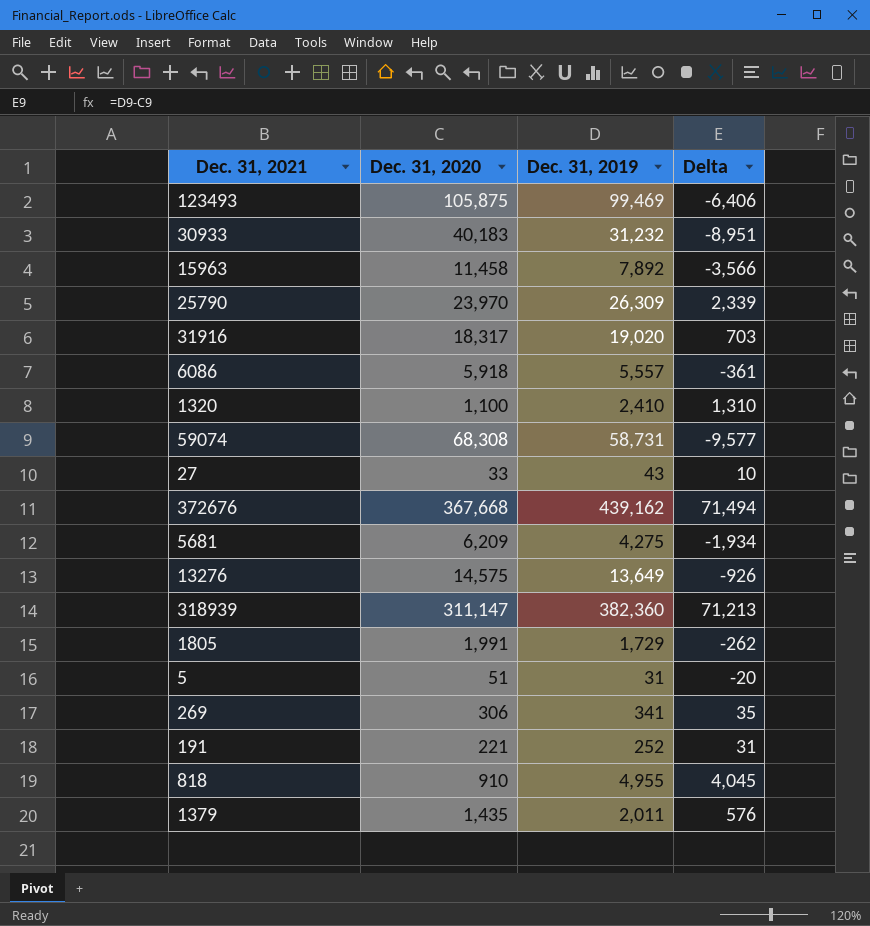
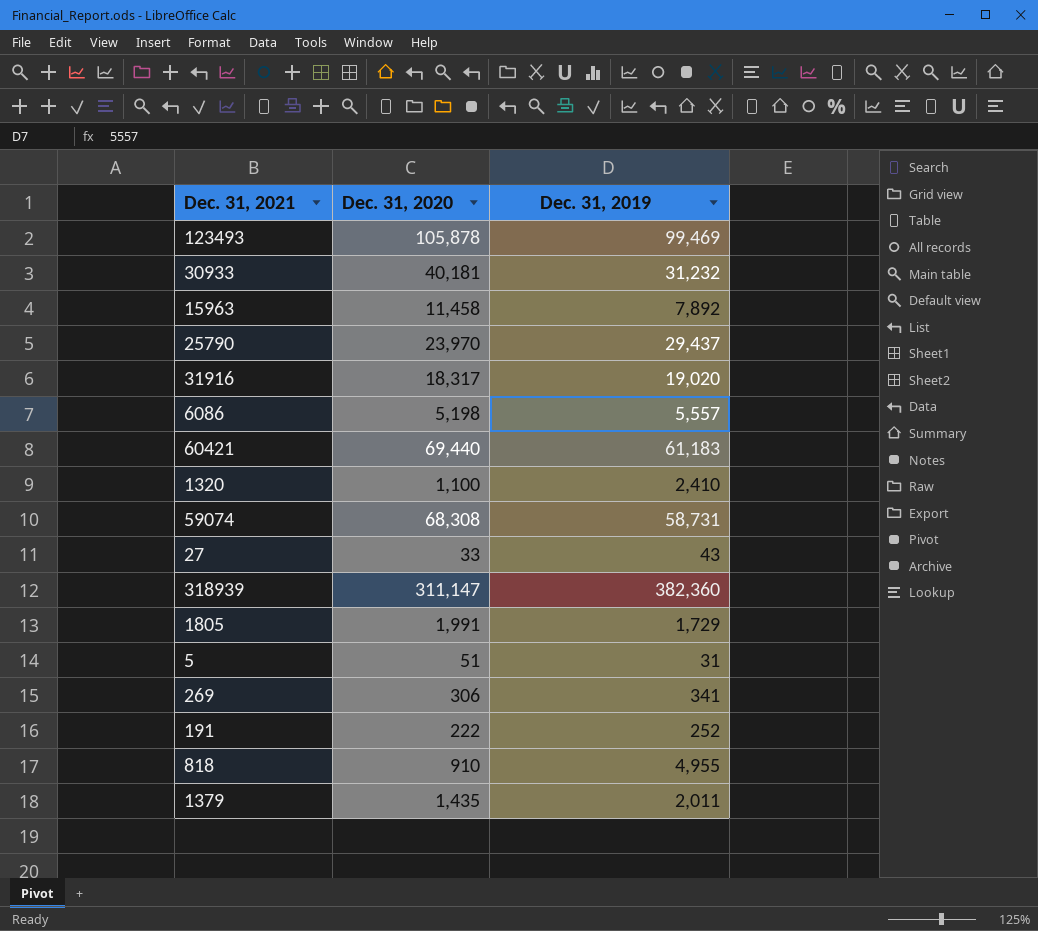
column Delta | formula: [Dec. 31, 2019] - [Dec. 31, 2020] -> none
row 372676: 367,668 | 439,162 | 71,494 -> none
row 5681: 6,209 | 4,275 | -1,934 -> none
row 13276: 14,575 | 13,649 | -926 -> none
123493 | Dec. 31, 2020: 105,875 -> 105,878
30933 | Dec. 31, 2020: 40,183 -> 40,181
25790 | Dec. 31, 2019: 26,309 -> 29,437
6086 | Dec. 31, 2020: 5,918 -> 5,198
row 60421: none -> 69,440 | 61,183
191 | Dec. 31, 2020: 221 -> 222

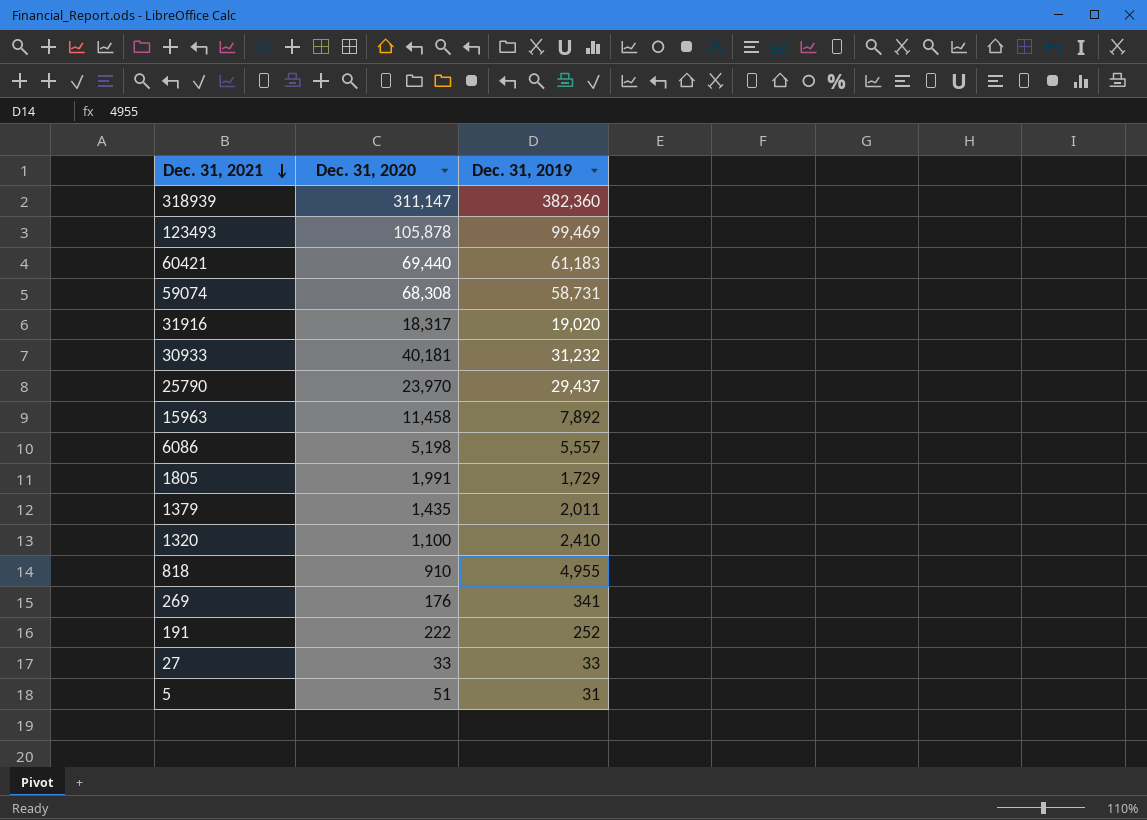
row order: none -> Dec. 31, 2021 descending
269 | Dec. 31, 2020: 306 -> 176
27 | Dec. 31, 2019: 43 -> 33

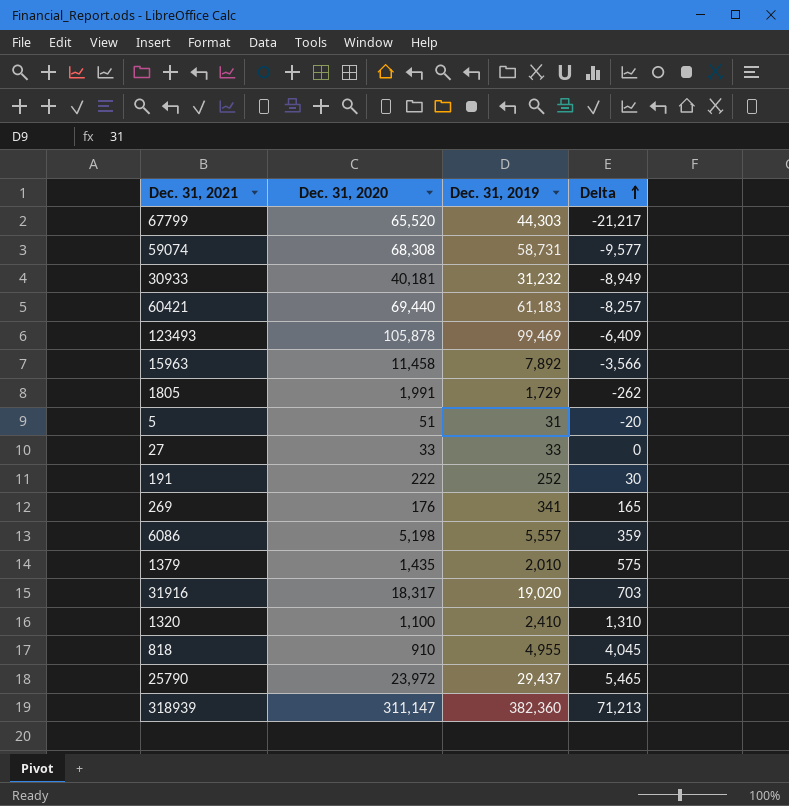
row order: Dec. 31, 2021 descending -> Delta ascending
column Delta | formula: none -> [Dec. 31, 2019] - [Dec. 31, 2020]
row 67799: none -> 65,520 | 44,303 | -21,217
1379 | Dec. 31, 2019: 2,011 -> 2,010
25790 | Dec. 31, 2020: 23,970 -> 23,972

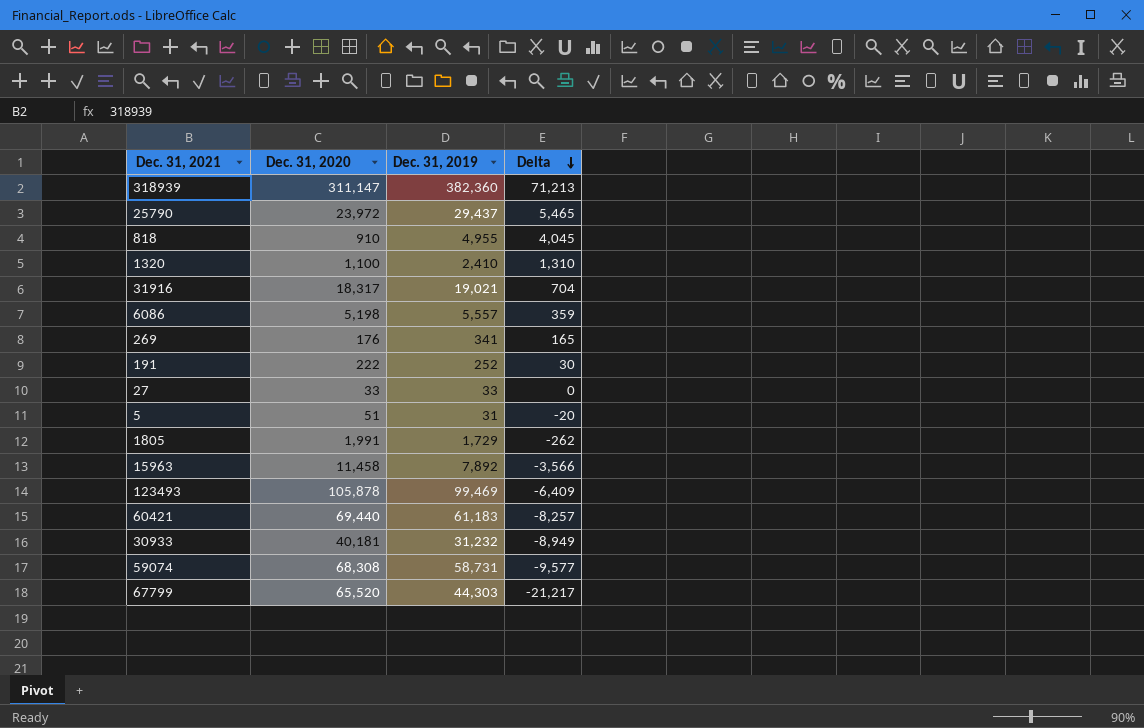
row order: Delta ascending -> Delta descending
row 1379: 1,435 | 2,010 | 575 -> none
31916 | Dec. 31, 2019: 19,020 -> 19,021
31916 | Delta: 703 -> 704

